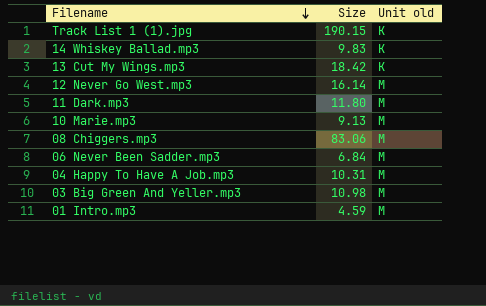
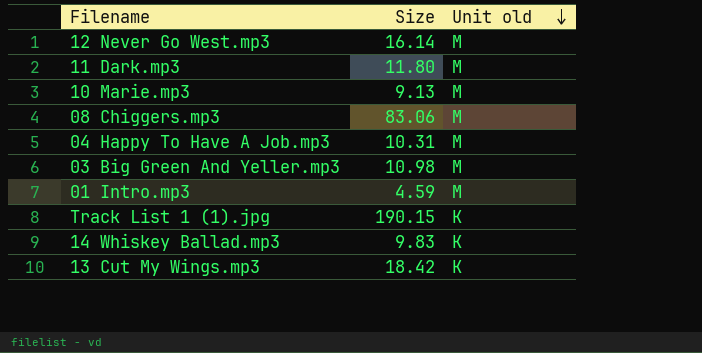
row order: Filename descending -> Unit old descending
row 06 Never Been Sadder.mp3: 6.84 | M -> none

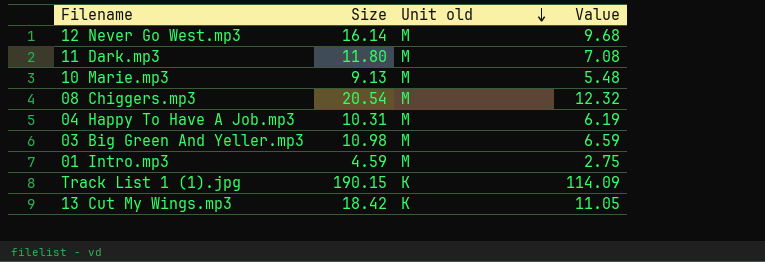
column Value | formula: none -> [Size] * 0.6
row 14 Whiskey Ballad.mp3: 9.83 | K -> none
08 Chiggers.mp3 | Size: 83.06 -> 20.54

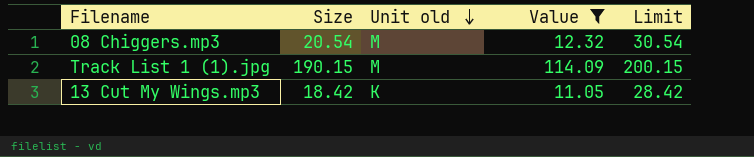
filter: none -> Value >= 11.05
column Limit | formula: none -> [Size] + 10
Track List 1 (1).jpg | Unit old: K -> M

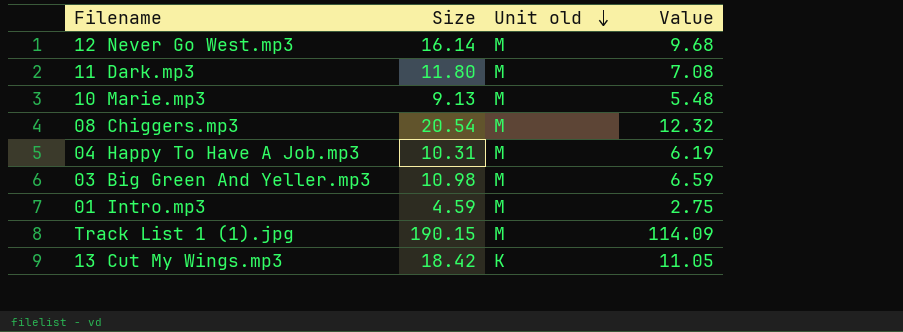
filter: Value >= 11.05 -> none
column Limit | formula: [Size] + 10 -> none

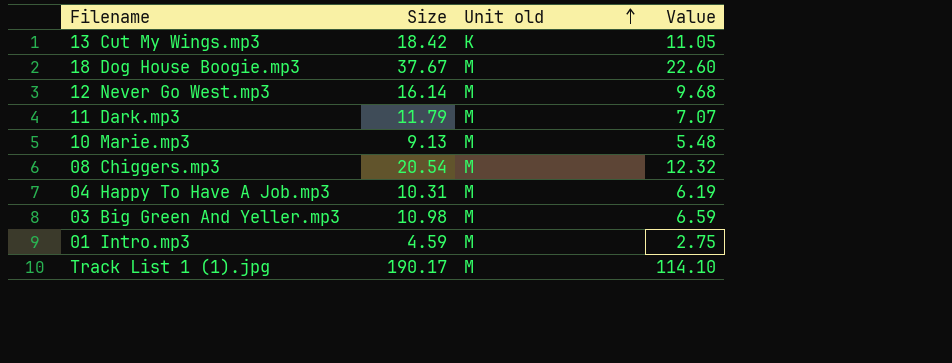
row order: Unit old descending -> Unit old ascending
row 18 Dog House Boogie.mp3: none -> 37.67 | M | 22.60
11 Dark.mp3 | Size: 11.80 -> 11.79
11 Dark.mp3 | Value: 7.08 -> 7.07
Track List 1 (1).jpg | Size: 190.15 -> 190.17
Track List 1 (1).jpg | Value: 114.09 -> 114.10

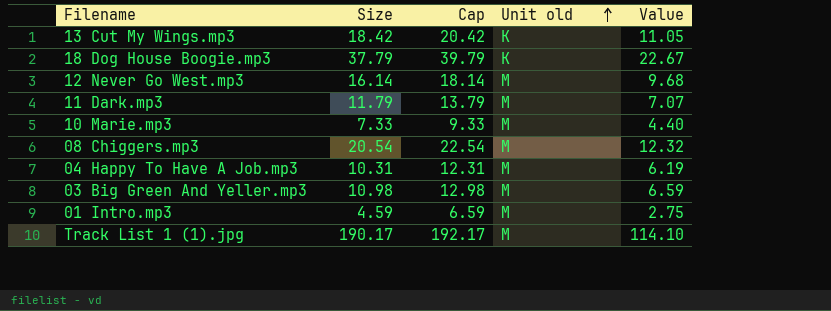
column Cap | formula: none -> [Size] + 2
18 Dog House Boogie.mp3 | Size: 37.67 -> 37.79
18 Dog House Boogie.mp3 | Unit old: M -> K
18 Dog House Boogie.mp3 | Value: 22.60 -> 22.67
10 Marie.mp3 | Size: 9.13 -> 7.33
10 Marie.mp3 | Value: 5.48 -> 4.40

